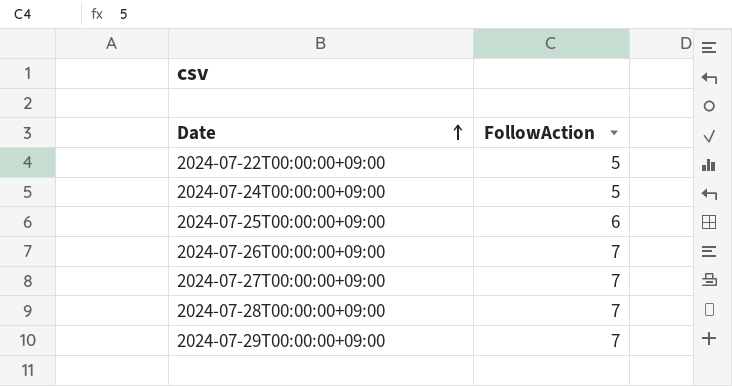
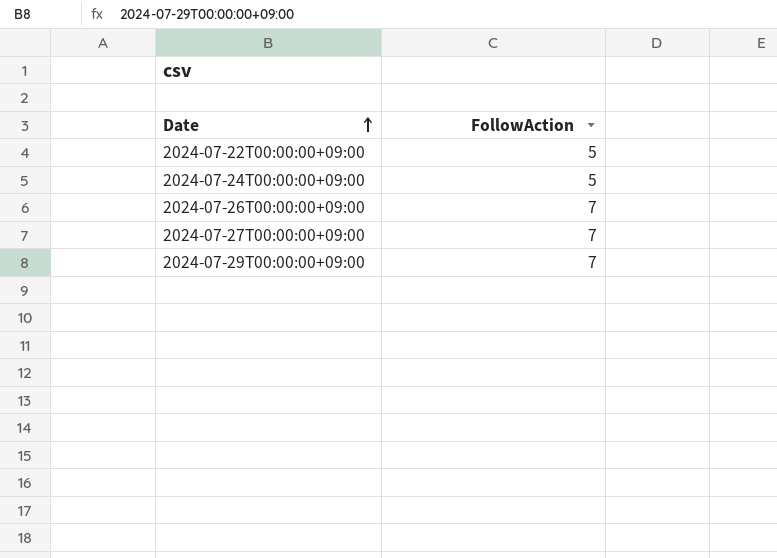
row 2024-07-25T00:00:00+09:00: 6 -> none
row 2024-07-28T00:00:00+09:00: 7 -> none

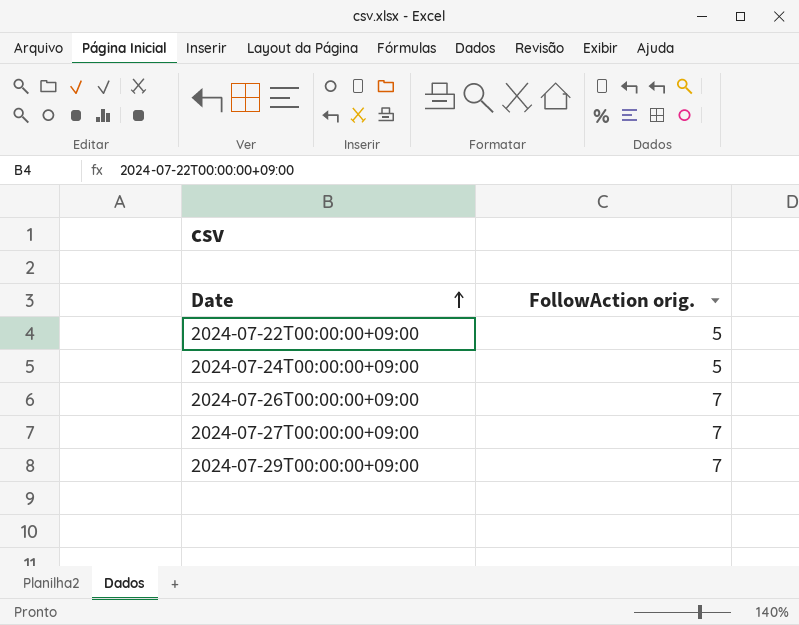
column name: FollowAction -> FollowAction orig.

